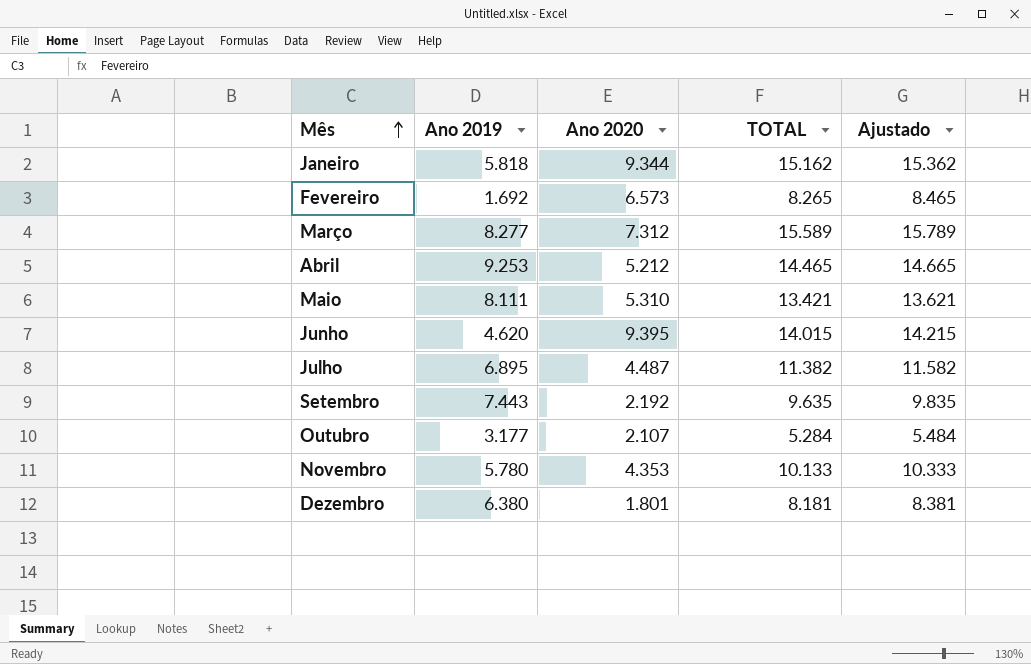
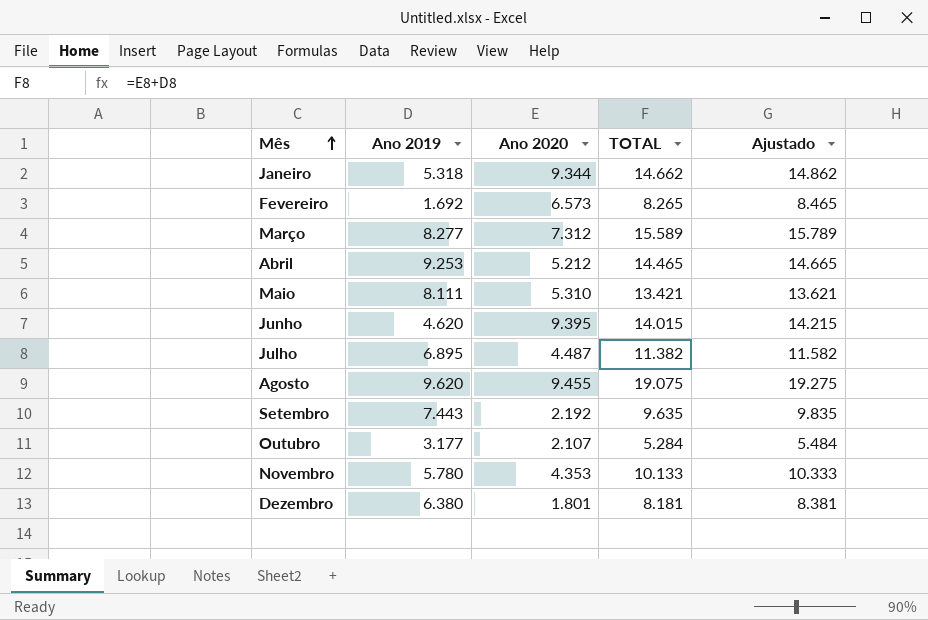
Janeiro | Ano 2019: 5.818 -> 5.318
Janeiro | TOTAL: 15.162 -> 14.662
Janeiro | Ajustado: 15.362 -> 14.862
row Agosto: none -> 9.620 | 9.455 | 19.075 | 19.275

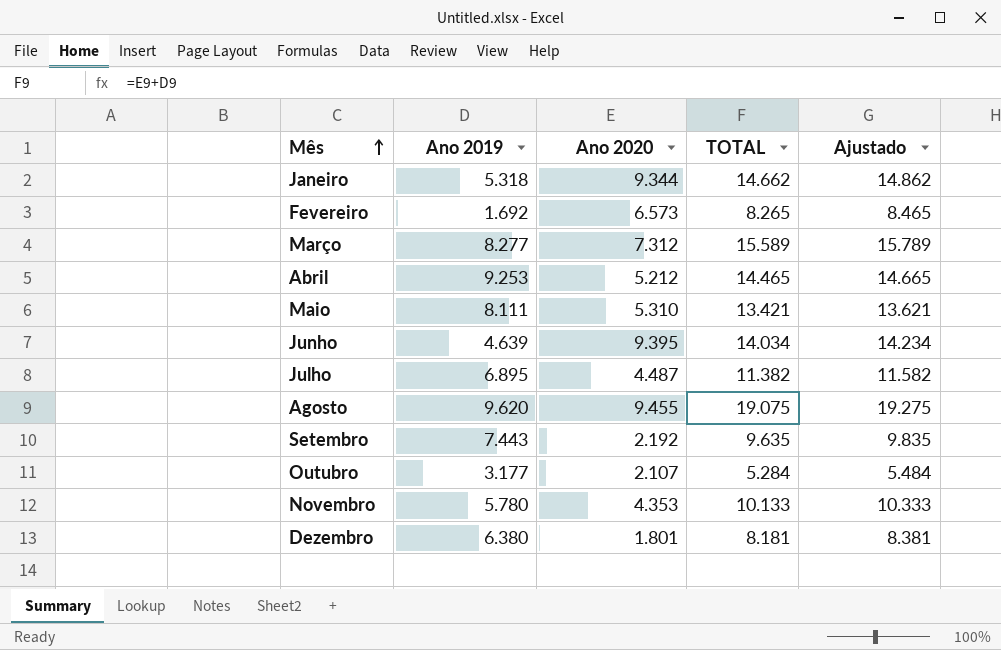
Junho | Ano 2019: 4.620 -> 4.639
Junho | TOTAL: 14.015 -> 14.034
Junho | Ajustado: 14.215 -> 14.234

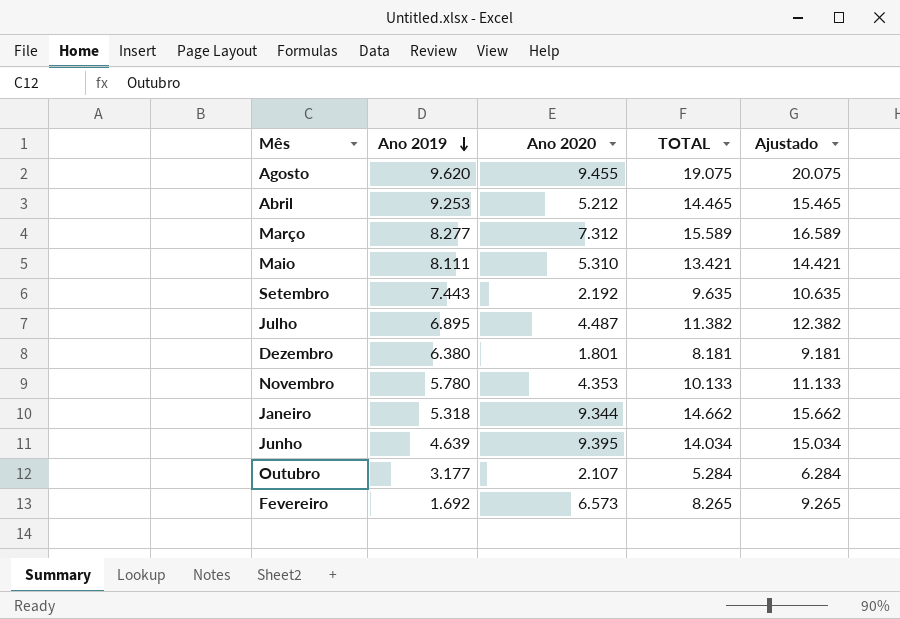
row order: Mês ascending -> Ano 2019 descending
column Ajustado | formula: [TOTAL] + 200 -> [TOTAL] + 1000

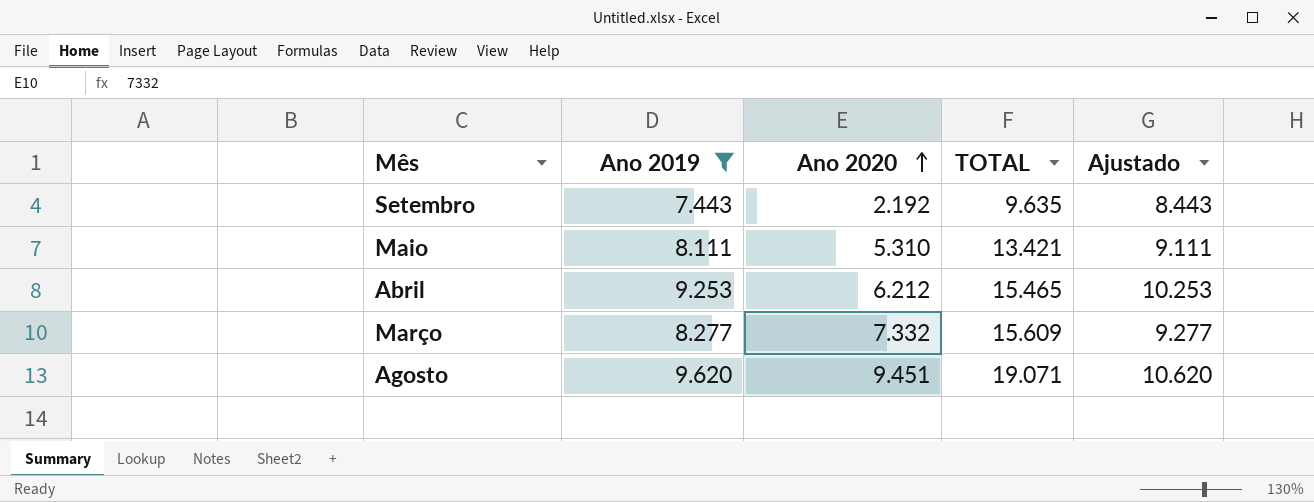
filter: none -> Ano 2019 >= 7.443
row order: Ano 2019 descending -> Ano 2020 ascending
column Ajustado | formula: [TOTAL] + 1000 -> [Ano 2019] + 1000
Abril | Ano 2020: 5.212 -> 6.212
Abril | TOTAL: 14.465 -> 15.465
Março | Ano 2020: 7.312 -> 7.332
Março | TOTAL: 15.589 -> 15.609
Agosto | Ano 2020: 9.455 -> 9.451
Agosto | TOTAL: 19.075 -> 19.071

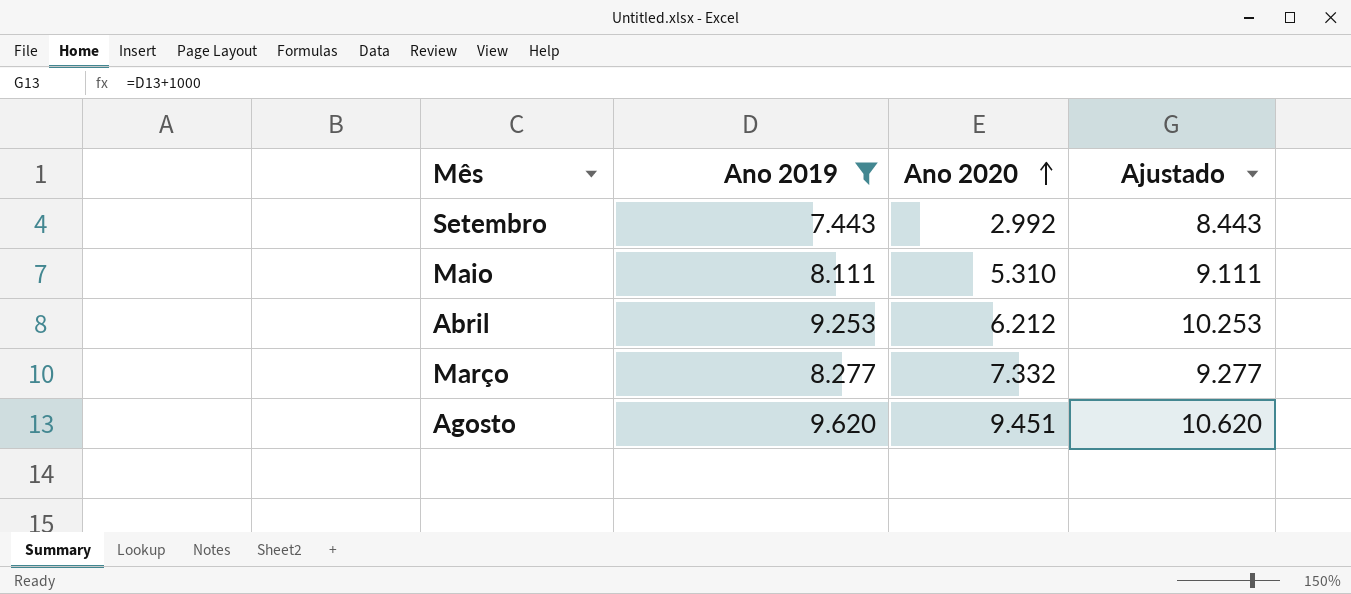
column TOTAL | formula: [Ano 2019] + [Ano 2020] -> none
Setembro | Ano 2020: 2.192 -> 2.992

